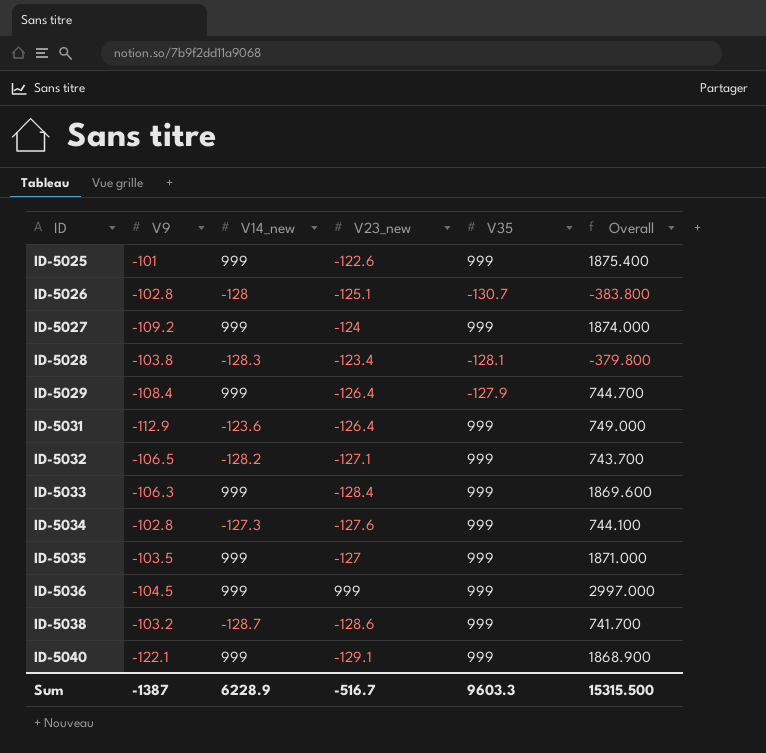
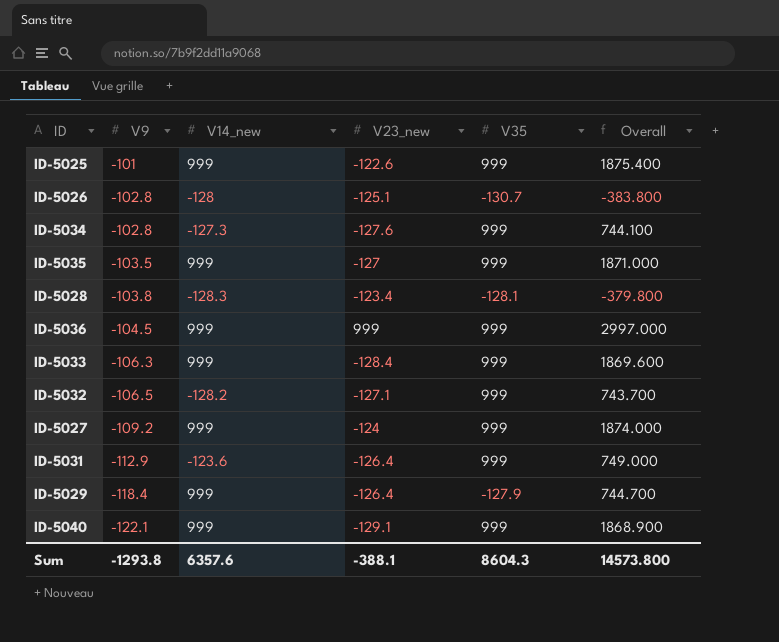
row order: ID ascending -> V9 descending
row ID-5038: -103.2 | -128.7 | -128.6 | 999 | 741.700 -> none
ID-5029 | V9: -108.4 -> -118.4
Sum | V9: -1387 -> -1293.8
Sum | V14_new: 6228.9 -> 6357.6
Sum | V23_new: -516.7 -> -388.1
Sum | V35: 9603.3 -> 8604.3
Sum | Overall: 15315.500 -> 14573.800

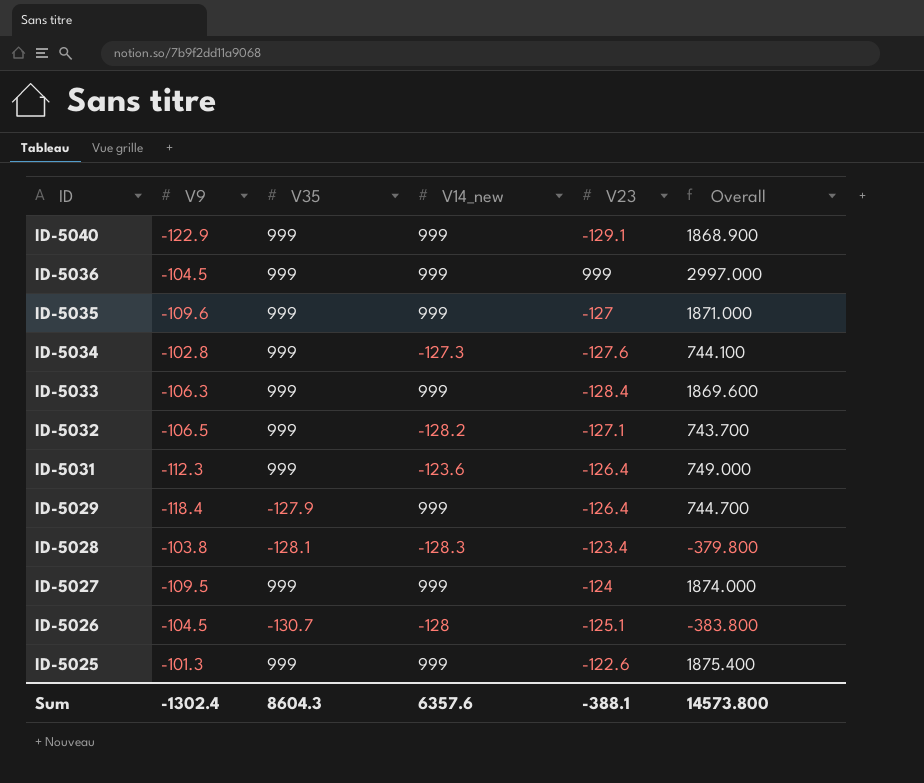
row order: V9 descending -> ID descending
column V35 | position: 5 -> 3
column name: V23_new -> V23
ID-5040 | V9: -122.1 -> -122.9
ID-5035 | V9: -103.5 -> -109.6
ID-5031 | V9: -112.9 -> -112.3
ID-5027 | V9: -109.2 -> -109.5
ID-5026 | V9: -102.8 -> -104.5
ID-5025 | V9: -101 -> -101.3
Sum | V9: -1293.8 -> -1302.4

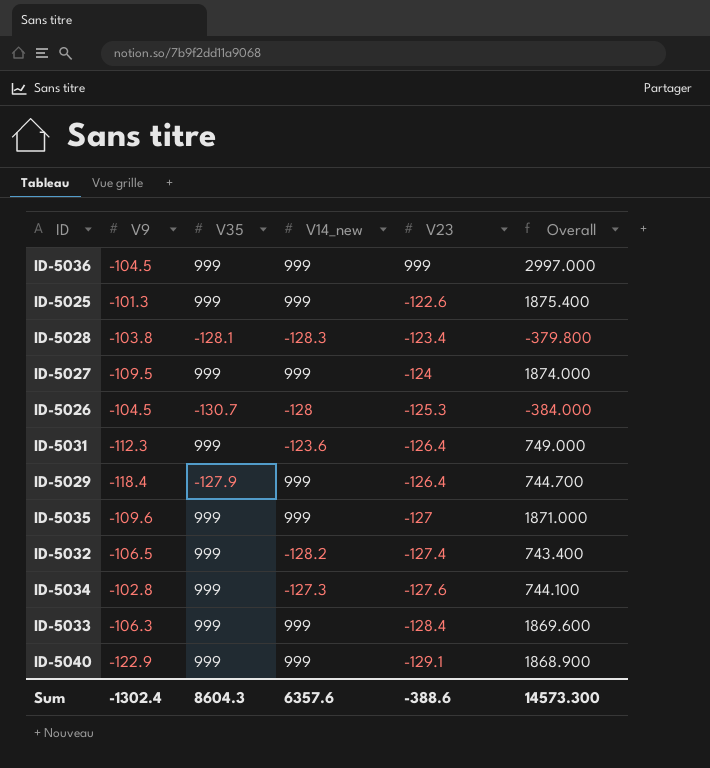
row order: ID descending -> V23 descending
ID-5026 | V23: -125.1 -> -125.3
ID-5026 | Overall: -383.800 -> -384.000
ID-5032 | V23: -127.1 -> -127.4
ID-5032 | Overall: 743.700 -> 743.400
Sum | V23: -388.1 -> -388.6
Sum | Overall: 14573.800 -> 14573.300

